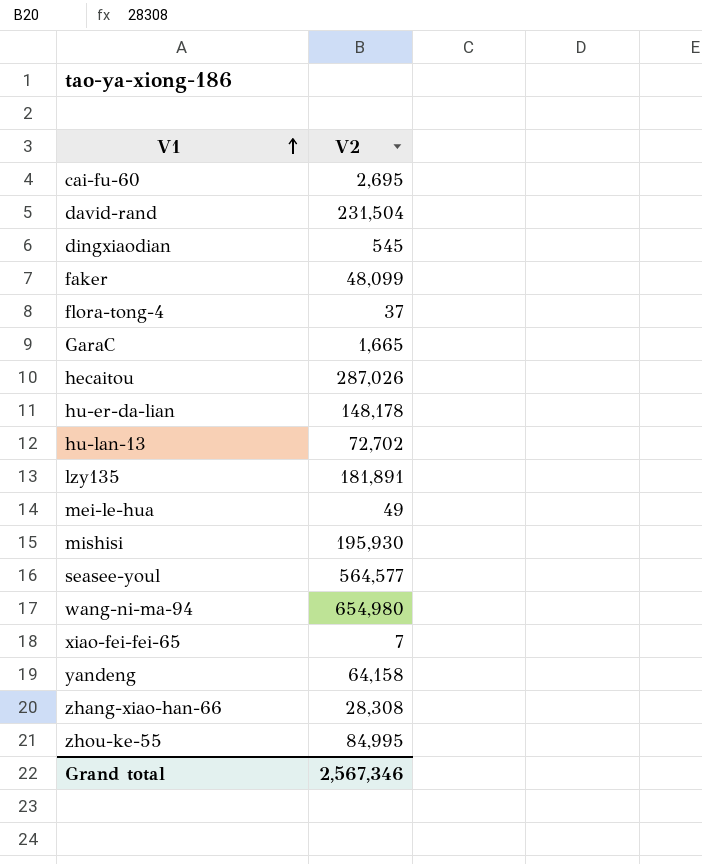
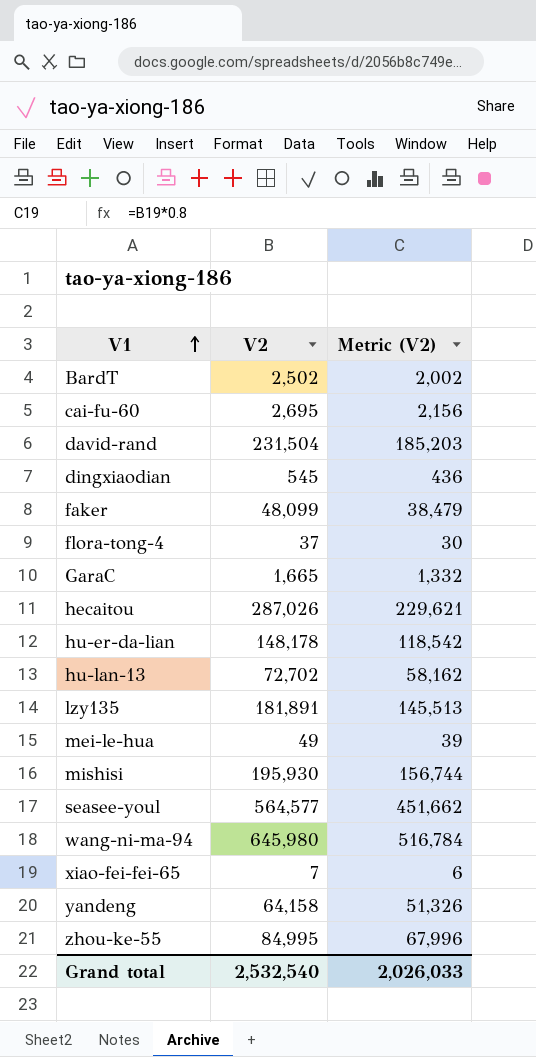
column Metric (V2) | formula: none -> [V2] * 0.8
row zhang-xiao-han-66: 28,308 -> none
row BardT: none -> 2,502 | 2,002
wang-ni-ma-94 | V2: 654,980 -> 645,980
Grand total | V2: 2,567,346 -> 2,532,540

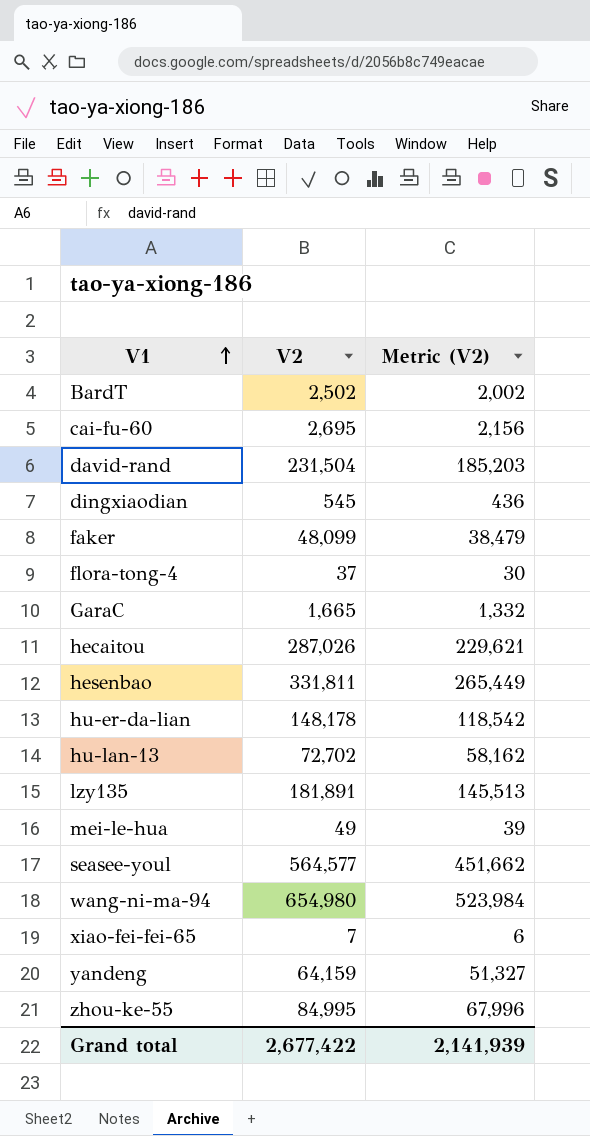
row mishisi: 195,930 | 156,744 -> none
row hesenbao: none -> 331,811 | 265,449
wang-ni-ma-94 | V2: 645,980 -> 654,980
wang-ni-ma-94 | Metric (V2): 516,784 -> 523,984
yandeng | V2: 64,158 -> 64,159
yandeng | Metric (V2): 51,326 -> 51,327
Grand total | V2: 2,532,540 -> 2,677,422
Grand total | Metric (V2): 2,026,033 -> 2,141,939

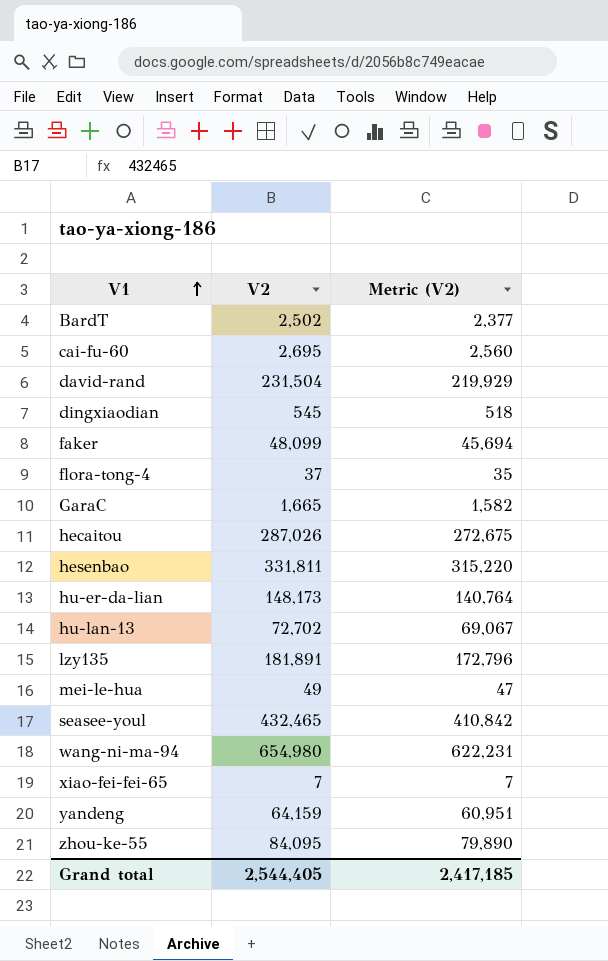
column Metric (V2) | formula: [V2] * 0.8 -> [V2] * 0.95
hu-er-da-lian | V2: 148,178 -> 148,173
seasee-youl | V2: 564,577 -> 432,465
zhou-ke-55 | V2: 84,995 -> 84,095
Grand total | V2: 2,677,422 -> 2,544,405
Grand total | Metric (V2): 2,141,939 -> 2,417,185

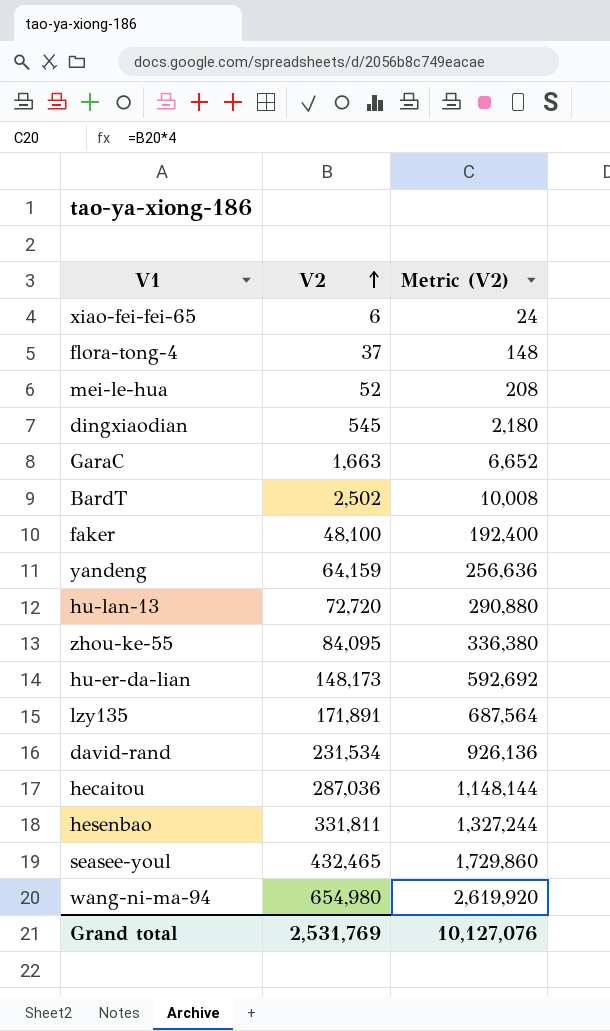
row order: V1 ascending -> V2 ascending
column Metric (V2) | formula: [V2] * 0.95 -> [V2] * 4
row cai-fu-60: 2,695 | 2,560 -> none
xiao-fei-fei-65 | V2: 7 -> 6
mei-le-hua | V2: 49 -> 52
GaraC | V2: 1,665 -> 1,663
faker | V2: 48,099 -> 48,100
hu-lan-13 | V2: 72,702 -> 72,720
lzy135 | V2: 181,891 -> 171,891
david-rand | V2: 231,504 -> 231,534
hecaitou | V2: 287,026 -> 287,036
Grand total | V2: 2,544,405 -> 2,531,769
Grand total | Metric (V2): 2,417,185 -> 10,127,076

